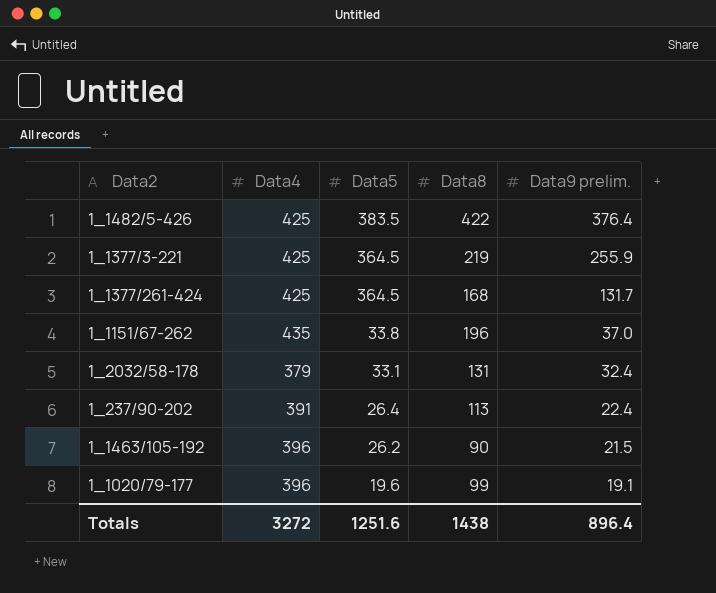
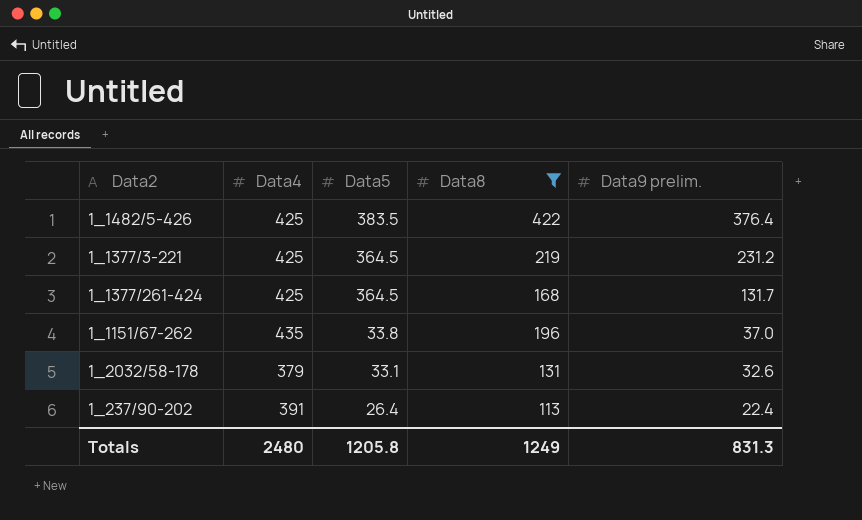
filter: none -> Data8 >= 113
1_1377/3-221 | Data9 prelim.: 255.9 -> 231.2
1_2032/58-178 | Data9 prelim.: 32.4 -> 32.6
Totals | Data4: 3272 -> 2480
Totals | Data5: 1251.6 -> 1205.8
Totals | Data8: 1438 -> 1249
Totals | Data9 prelim.: 896.4 -> 831.3

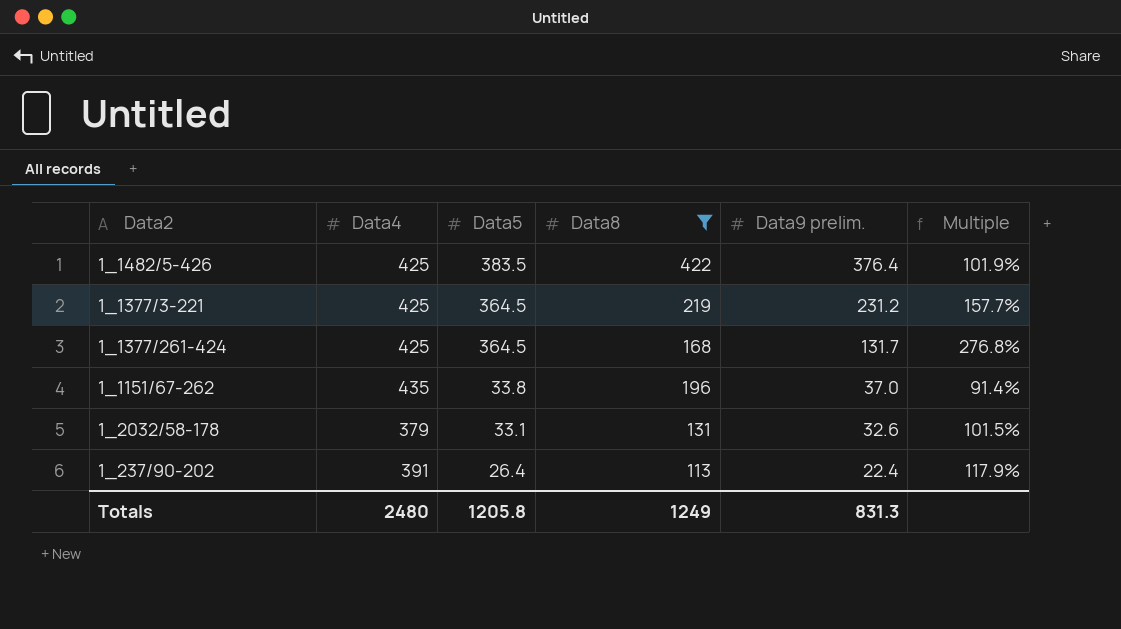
column Multiple | formula: none -> [Data5] / [Data9 prelim.]

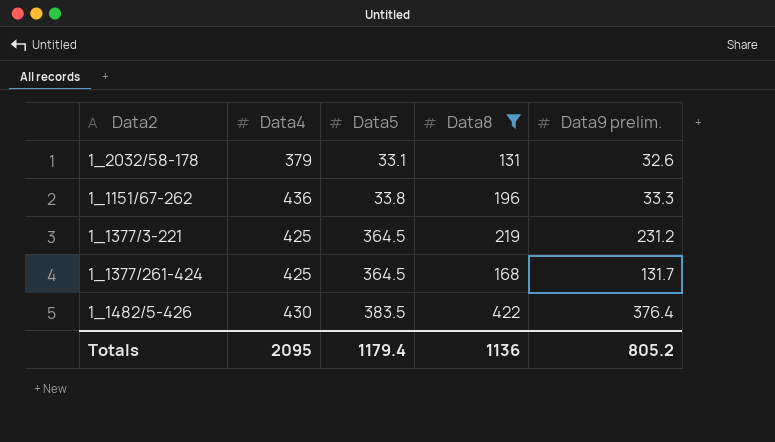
row order: Data5 descending -> Data5 ascending
column Multiple | formula: [Data5] / [Data9 prelim.] -> none
row 1_237/90-202: 391 | 26.4 | 113 | 22.4 | 117.9% -> none
1_1151/67-262 | Data4: 435 -> 436
1_1151/67-262 | Data9 prelim.: 37.0 -> 33.3
1_1482/5-426 | Data4: 425 -> 430
Totals | Data4: 2480 -> 2095
Totals | Data5: 1205.8 -> 1179.4
Totals | Data8: 1249 -> 1136
Totals | Data9 prelim.: 831.3 -> 805.2

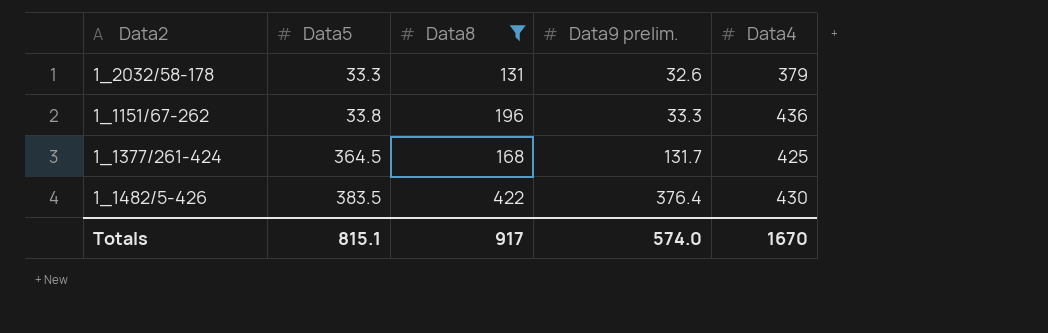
column Data4 | position: 2 -> 5
row 1_1377/3-221: 425 | 364.5 | 219 | 231.2 -> none
1_2032/58-178 | Data5: 33.1 -> 33.3
Totals | Data5: 1179.4 -> 815.1
Totals | Data8: 1136 -> 917
Totals | Data9 prelim.: 805.2 -> 574.0
Totals | Data4: 2095 -> 1670

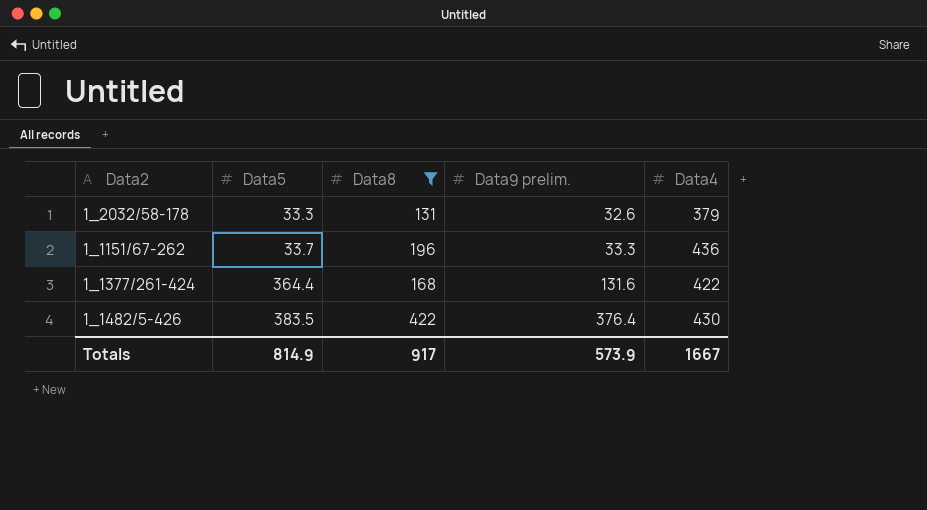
1_1151/67-262 | Data5: 33.8 -> 33.7
1_1377/261-424 | Data5: 364.5 -> 364.4
1_1377/261-424 | Data9 prelim.: 131.7 -> 131.6
1_1377/261-424 | Data4: 425 -> 422
Totals | Data5: 815.1 -> 814.9
Totals | Data9 prelim.: 574.0 -> 573.9
Totals | Data4: 1670 -> 1667

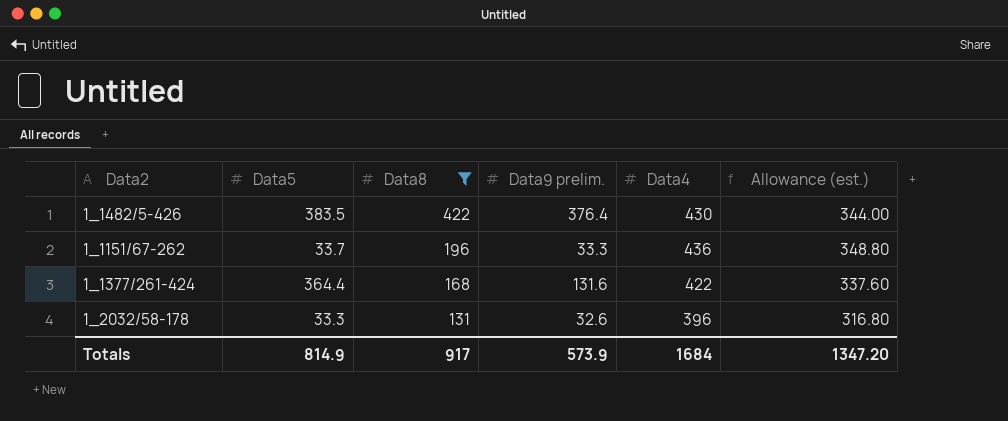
row order: Data5 ascending -> Data8 descending
column Allowance (est.) | formula: none -> [Data4] * 0.8
1_2032/58-178 | Data4: 379 -> 396
Totals | Data4: 1667 -> 1684

